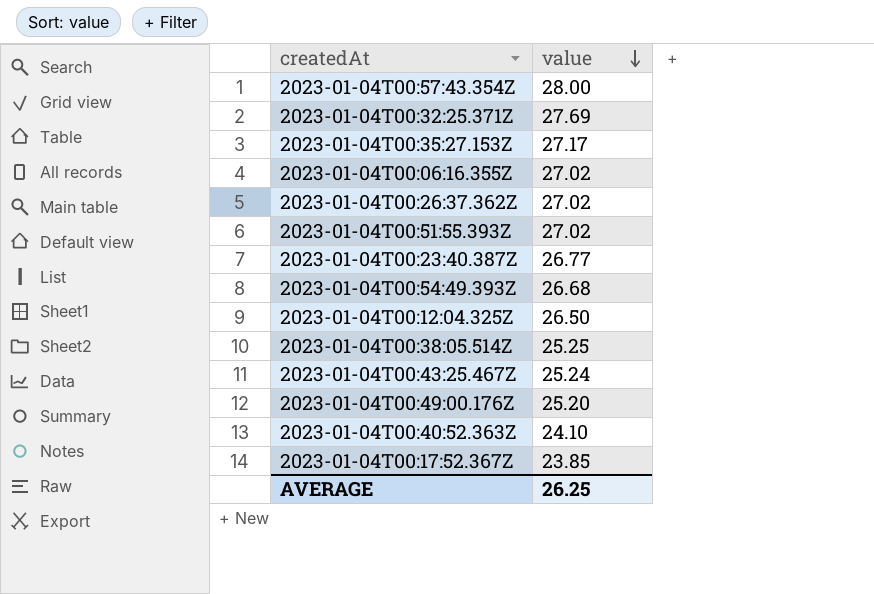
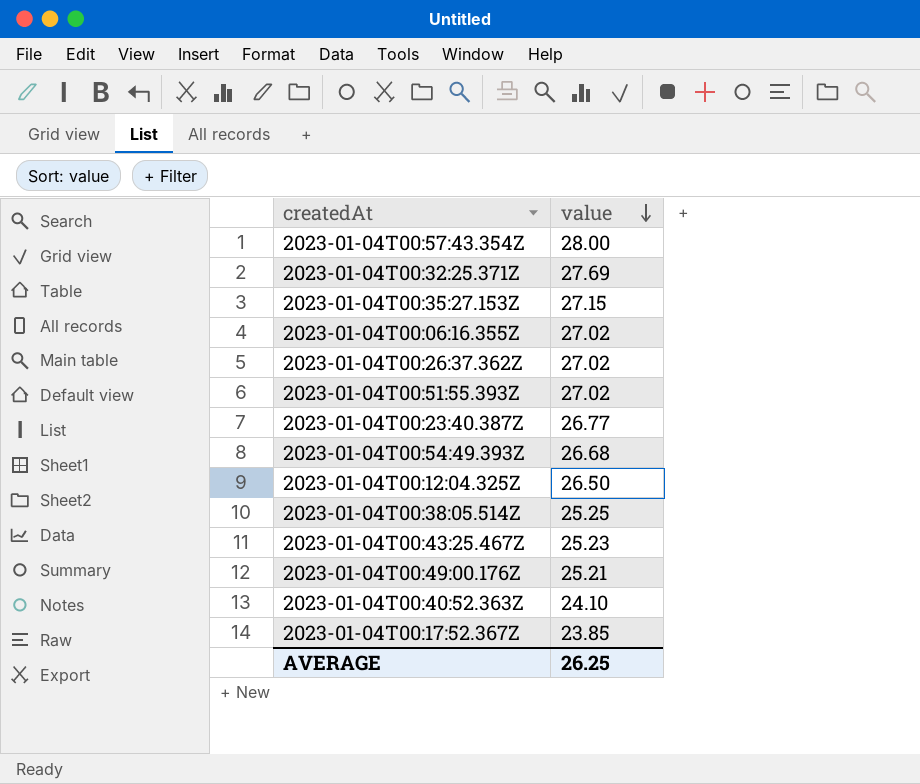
2023-01-04T00:35:27.153Z | value: 27.17 -> 27.15
2023-01-04T00:43:25.467Z | value: 25.24 -> 25.23
2023-01-04T00:49:00.176Z | value: 25.20 -> 25.21

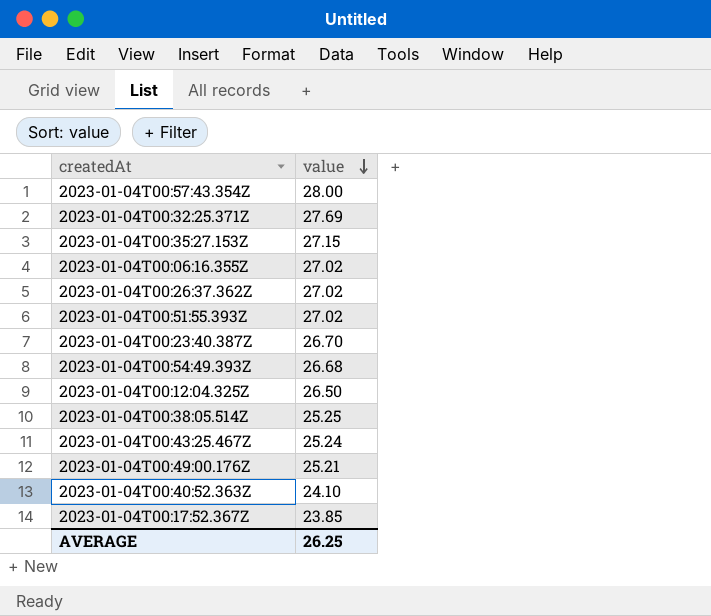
2023-01-04T00:23:40.387Z | value: 26.77 -> 26.70
2023-01-04T00:43:25.467Z | value: 25.23 -> 25.24

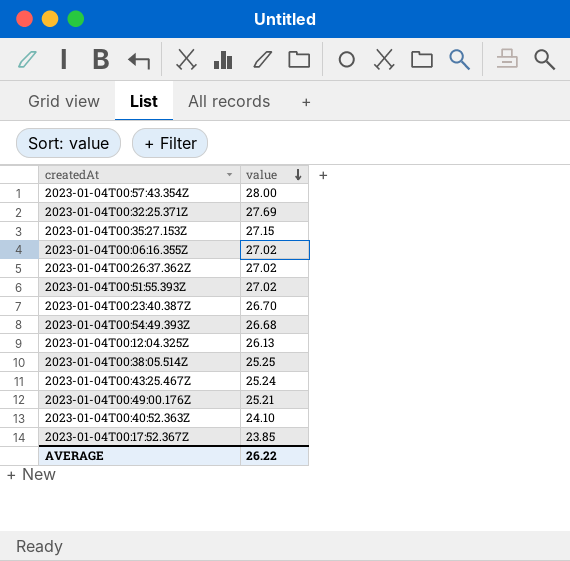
2023-01-04T00:12:04.325Z | value: 26.50 -> 26.13
AVERAGE | value: 26.25 -> 26.22

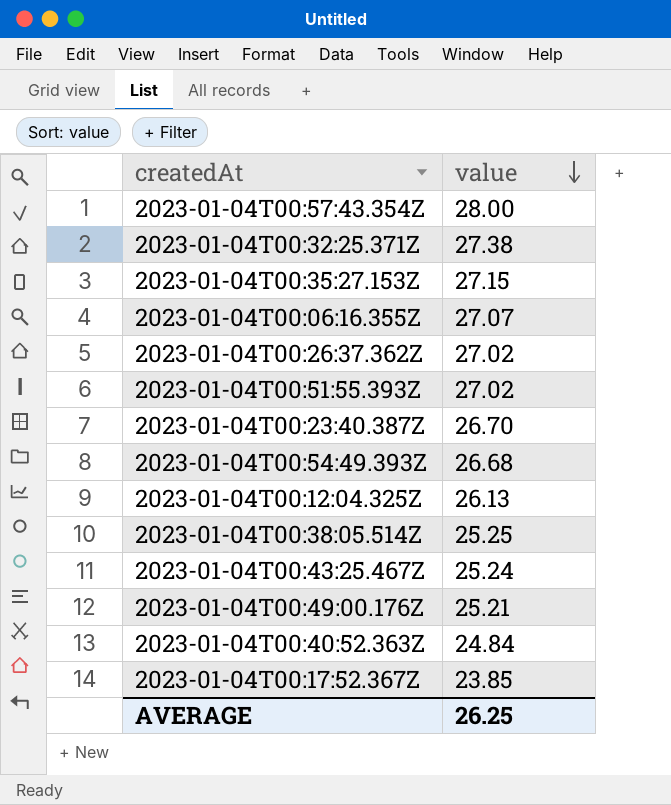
2023-01-04T00:32:25.371Z | value: 27.69 -> 27.38
2023-01-04T00:06:16.355Z | value: 27.02 -> 27.07
2023-01-04T00:40:52.363Z | value: 24.10 -> 24.84
AVERAGE | value: 26.22 -> 26.25

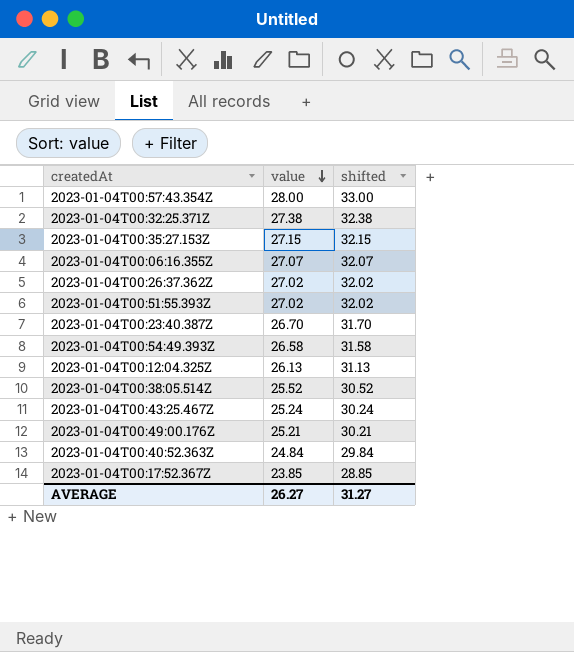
column shifted | formula: none -> [value] + 5
2023-01-04T00:54:49.393Z | value: 26.68 -> 26.58
2023-01-04T00:38:05.514Z | value: 25.25 -> 25.52
AVERAGE | value: 26.25 -> 26.27

